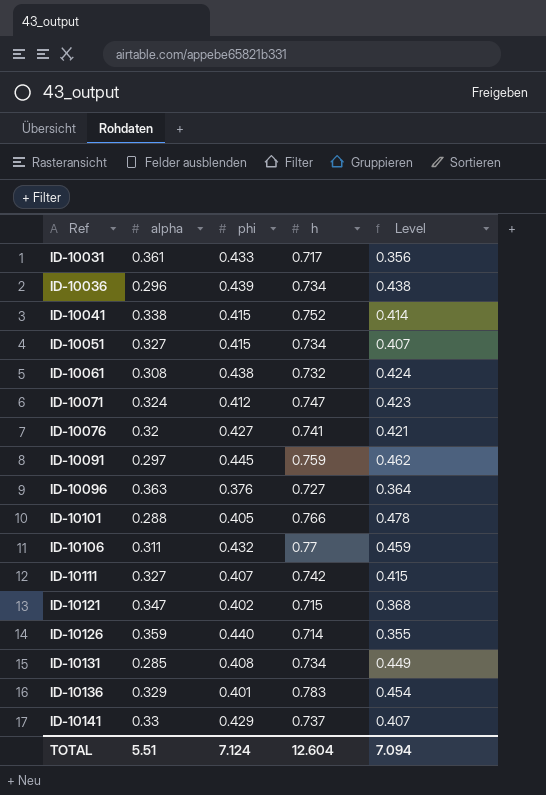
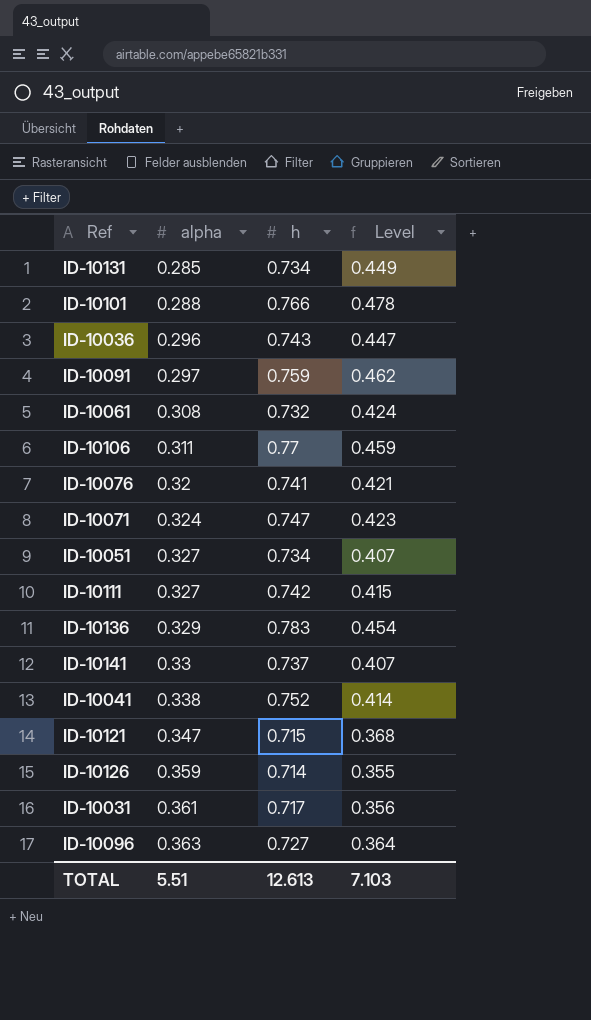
row order: Ref ascending -> alpha ascending
column phi | position: 3 -> none
ID-10036 | h: 0.734 -> 0.743
ID-10036 | Level: 0.438 -> 0.447
TOTAL | h: 12.604 -> 12.613
TOTAL | Level: 7.094 -> 7.103

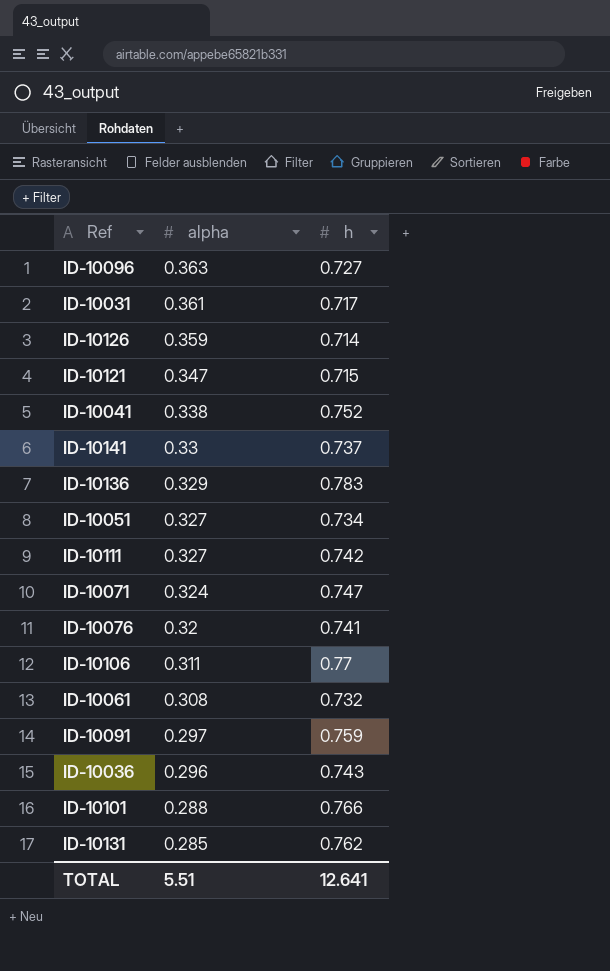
row order: alpha ascending -> alpha descending
column Level | formula: [h] - [alpha] -> none
ID-10131 | h: 0.734 -> 0.762
TOTAL | h: 12.613 -> 12.641

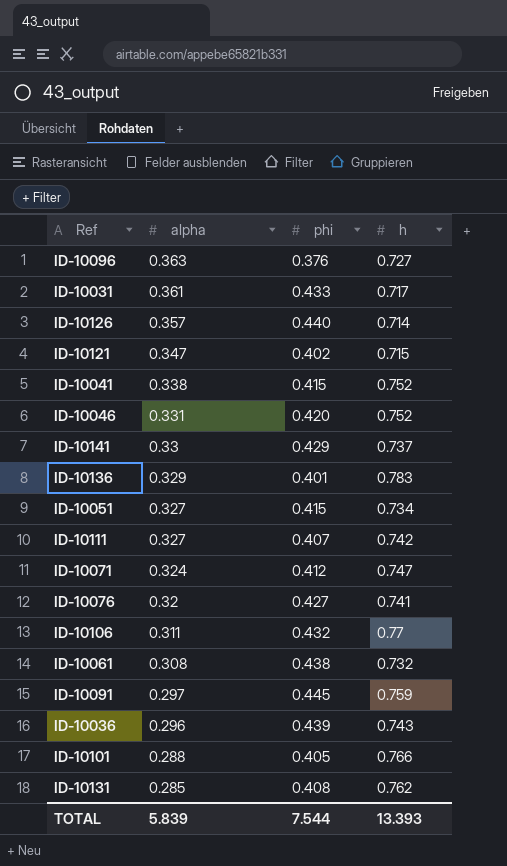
column phi | position: none -> 3
ID-10126 | alpha: 0.359 -> 0.357
row ID-10046: none -> 0.331 | 0.420 | 0.752
TOTAL | alpha: 5.51 -> 5.839
TOTAL | h: 12.641 -> 13.393

